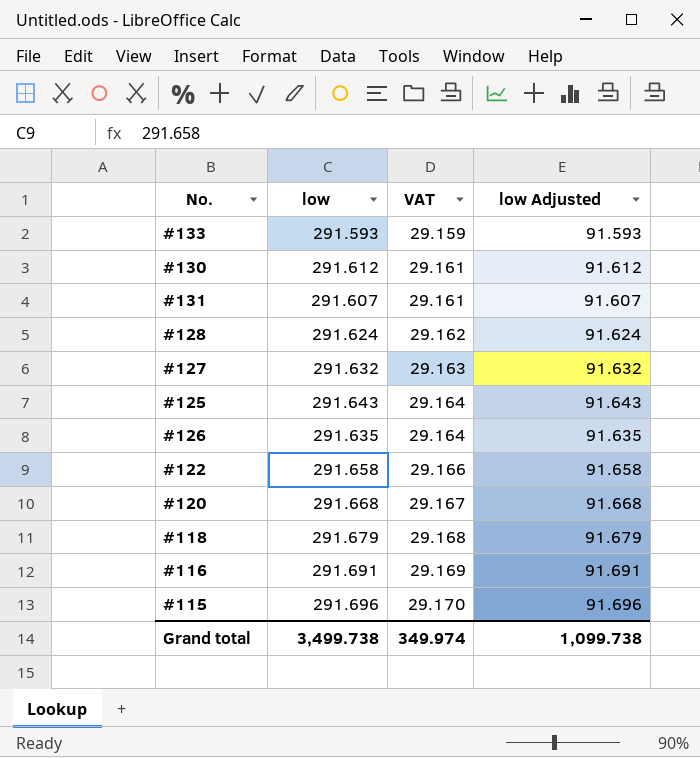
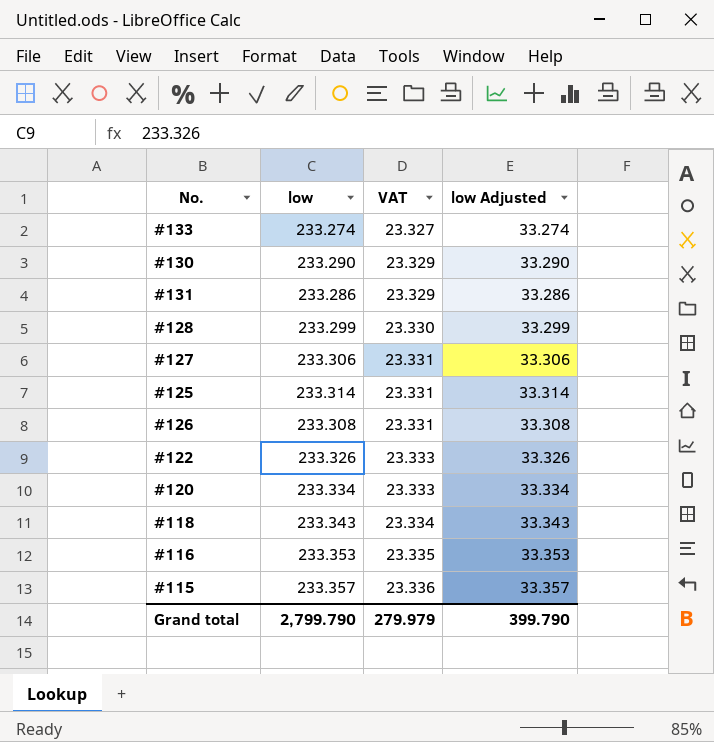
#133 | low: 291.593 -> 233.274
#133 | VAT: 29.159 -> 23.327
#133 | low Adjusted: 91.593 -> 33.274
#130 | low: 291.612 -> 233.290
#130 | VAT: 29.161 -> 23.329
#130 | low Adjusted: 91.612 -> 33.290
#131 | low: 291.607 -> 233.286
#131 | VAT: 29.161 -> 23.329
#131 | low Adjusted: 91.607 -> 33.286
#128 | low: 291.624 -> 233.299
#128 | VAT: 29.162 -> 23.330
#128 | low Adjusted: 91.624 -> 33.299
#127 | low: 291.632 -> 233.306
#127 | VAT: 29.163 -> 23.331
#127 | low Adjusted: 91.632 -> 33.306
#125 | low: 291.643 -> 233.314
#125 | VAT: 29.164 -> 23.331
#125 | low Adjusted: 91.643 -> 33.314
#126 | low: 291.635 -> 233.308
#126 | VAT: 29.164 -> 23.331
#126 | low Adjusted: 91.635 -> 33.308
#122 | low: 291.658 -> 233.326
#122 | VAT: 29.166 -> 23.333
#122 | low Adjusted: 91.658 -> 33.326
#120 | low: 291.668 -> 233.334
#120 | VAT: 29.167 -> 23.333
#120 | low Adjusted: 91.668 -> 33.334
#118 | low: 291.679 -> 233.343
#118 | VAT: 29.168 -> 23.334
#118 | low Adjusted: 91.679 -> 33.343
#116 | low: 291.691 -> 233.353
#116 | VAT: 29.169 -> 23.335
#116 | low Adjusted: 91.691 -> 33.353
#115 | low: 291.696 -> 233.357
#115 | VAT: 29.170 -> 23.336
#115 | low Adjusted: 91.696 -> 33.357
Grand total | low: 3,499.738 -> 2,799.790
Grand total | VAT: 349.974 -> 279.979
Grand total | low Adjusted: 1,099.738 -> 399.790

